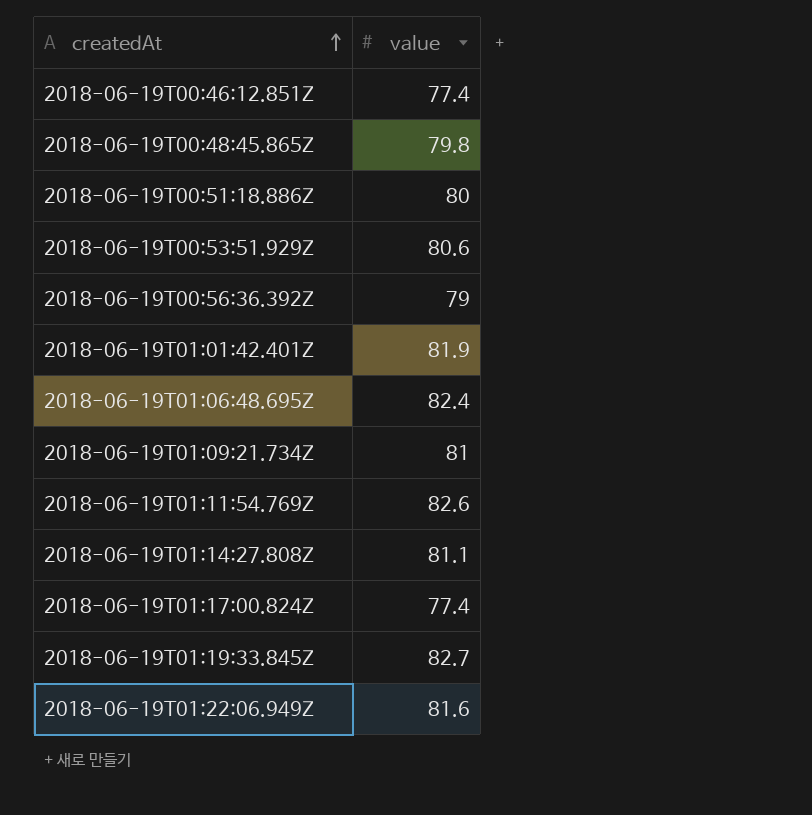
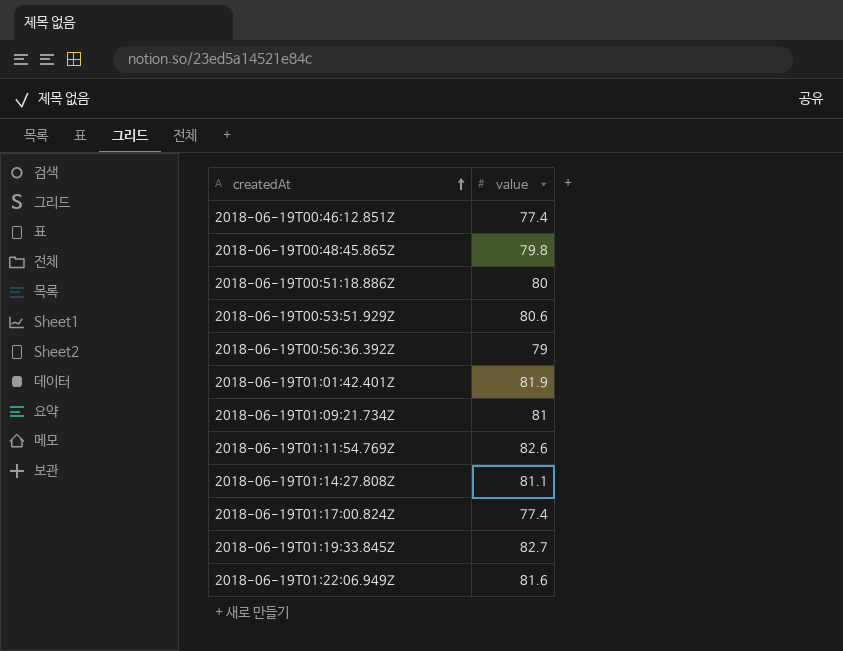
row 2018-06-19T01:06:48.695Z: 82.4 -> none

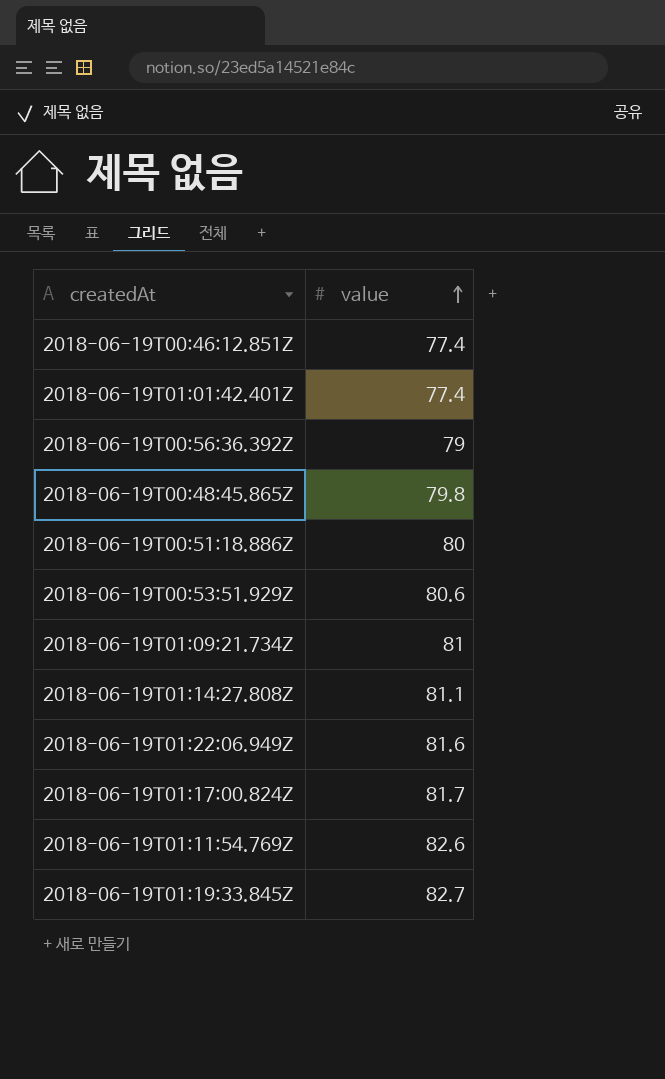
row order: createdAt ascending -> value ascending
2018-06-19T01:01:42.401Z | value: 81.9 -> 77.4
2018-06-19T01:17:00.824Z | value: 77.4 -> 81.7

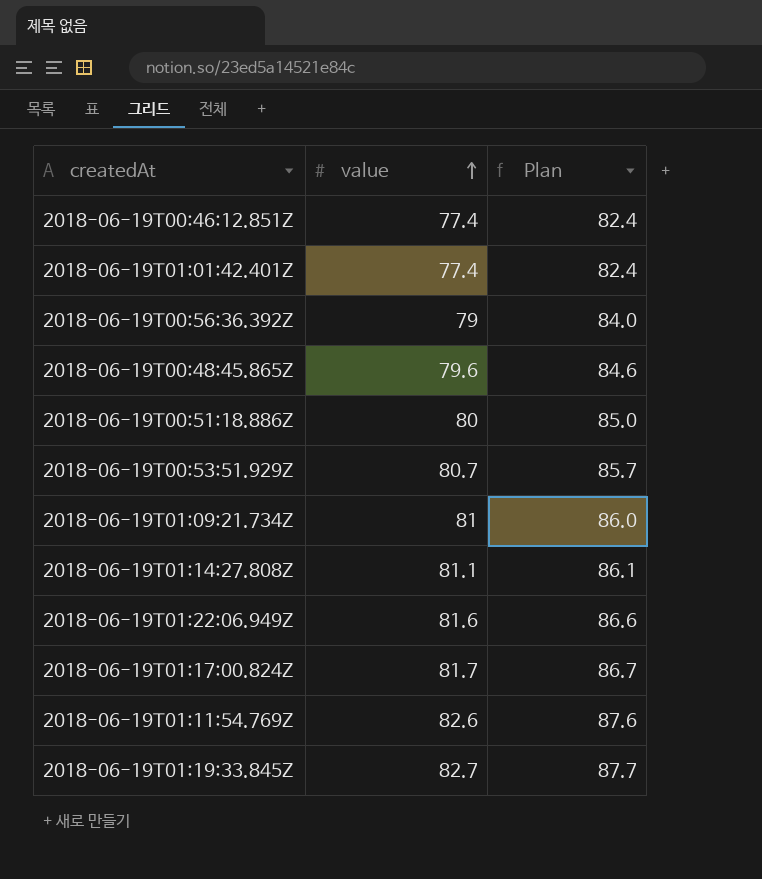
column Plan | formula: none -> [value] + 5
2018-06-19T00:48:45.865Z | value: 79.8 -> 79.6
2018-06-19T00:53:51.929Z | value: 80.6 -> 80.7

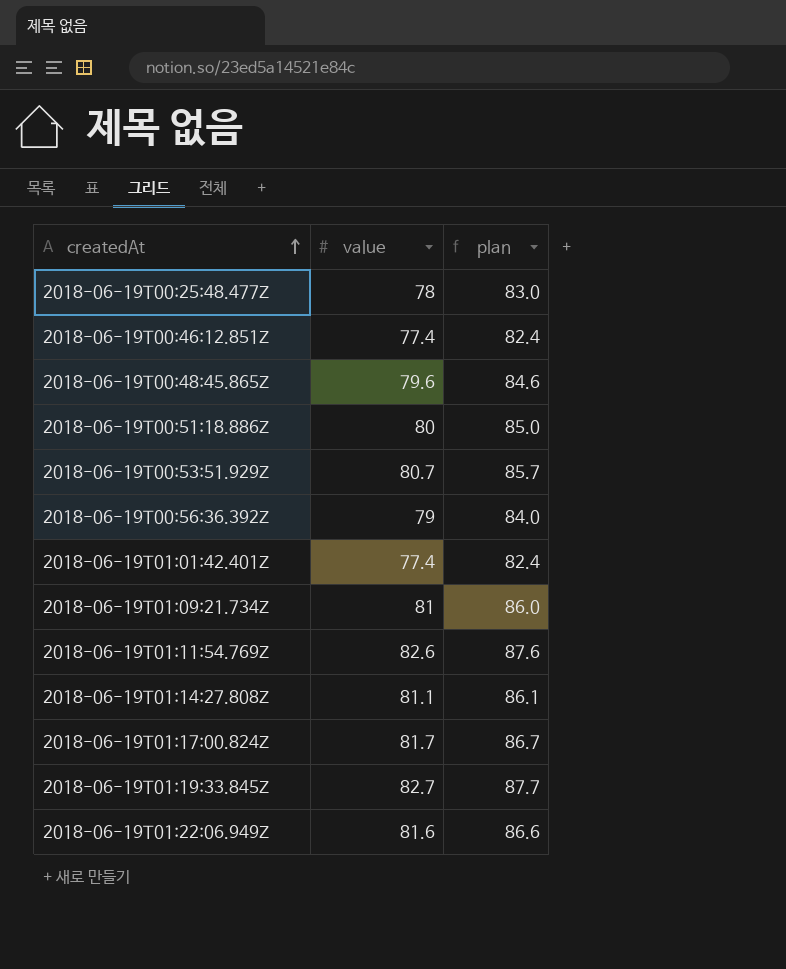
row order: value ascending -> createdAt ascending
column name: Plan -> plan
row 2018-06-19T00:25:48.477Z: none -> 78 | 83.0

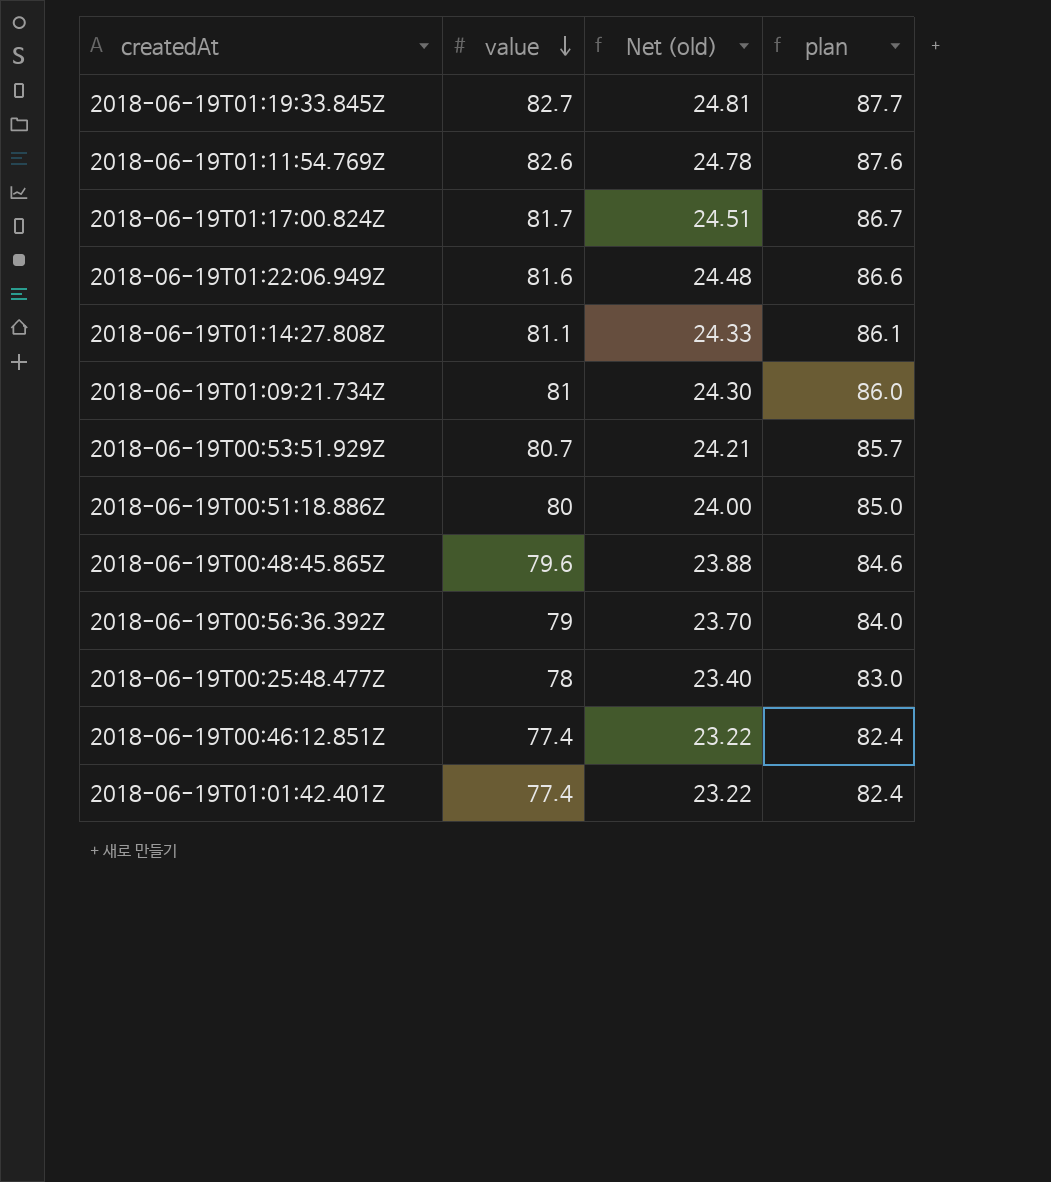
row order: createdAt ascending -> value descending
column Net (old) | formula: none -> [value] * 0.3

